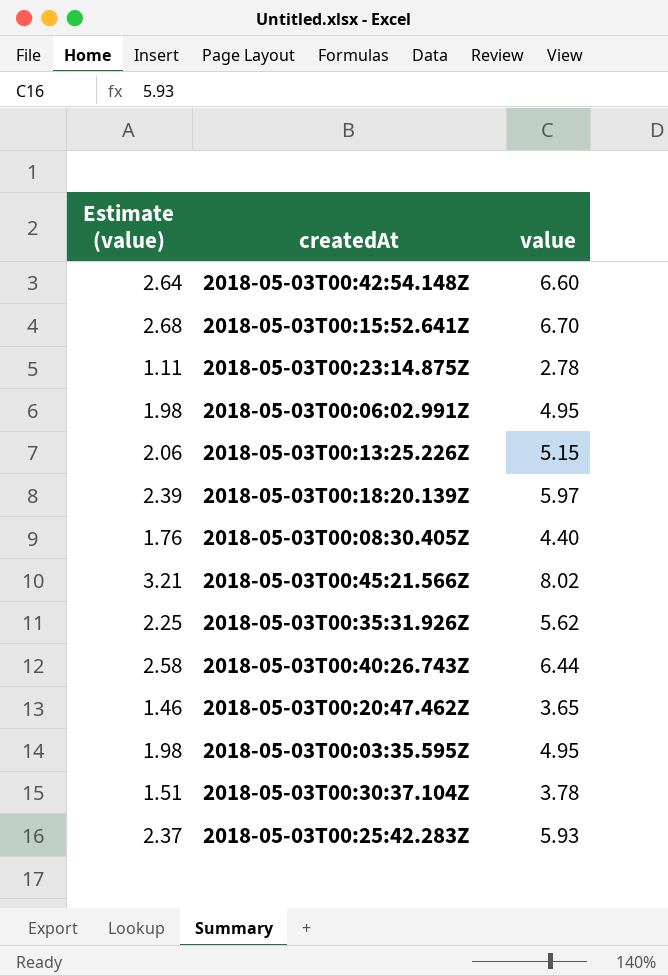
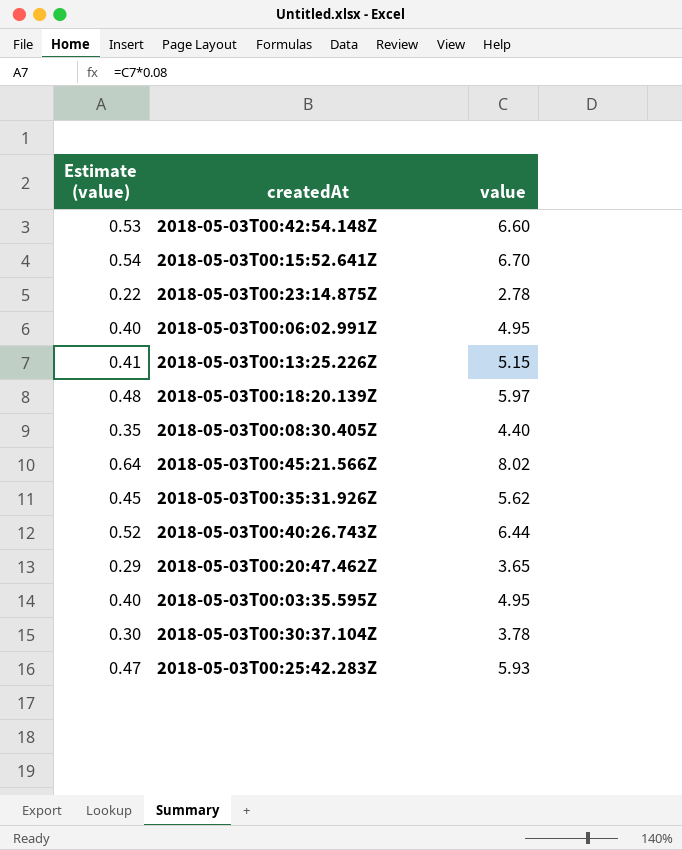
column Estimate (value) | formula: [value] * 0.4 -> [value] * 0.08

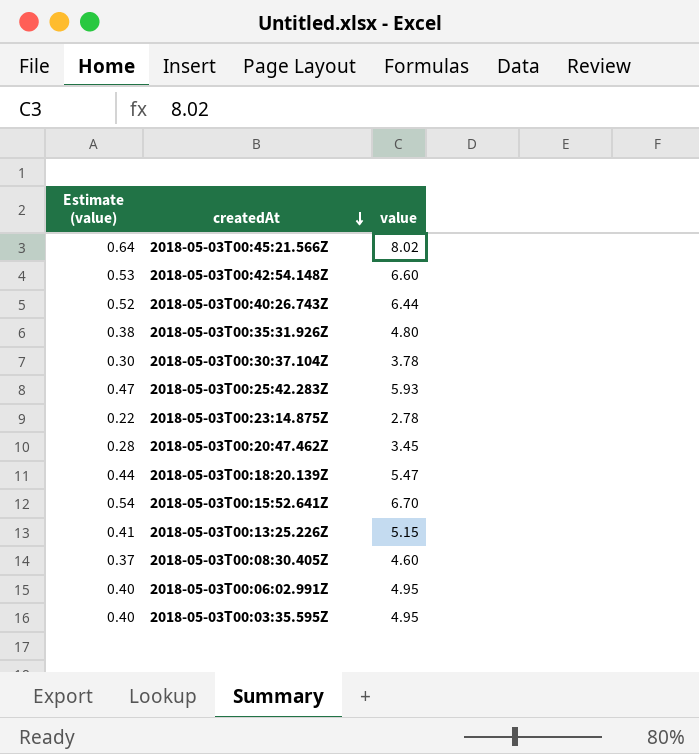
row order: none -> createdAt descending
2018-05-03T00:35:31.926Z | Estimate (value): 0.45 -> 0.38
2018-05-03T00:35:31.926Z | value: 5.62 -> 4.80
2018-05-03T00:20:47.462Z | Estimate (value): 0.29 -> 0.28
2018-05-03T00:20:47.462Z | value: 3.65 -> 3.45
2018-05-03T00:18:20.139Z | Estimate (value): 0.48 -> 0.44
2018-05-03T00:18:20.139Z | value: 5.97 -> 5.47
2018-05-03T00:08:30.405Z | Estimate (value): 0.35 -> 0.37
2018-05-03T00:08:30.405Z | value: 4.40 -> 4.60

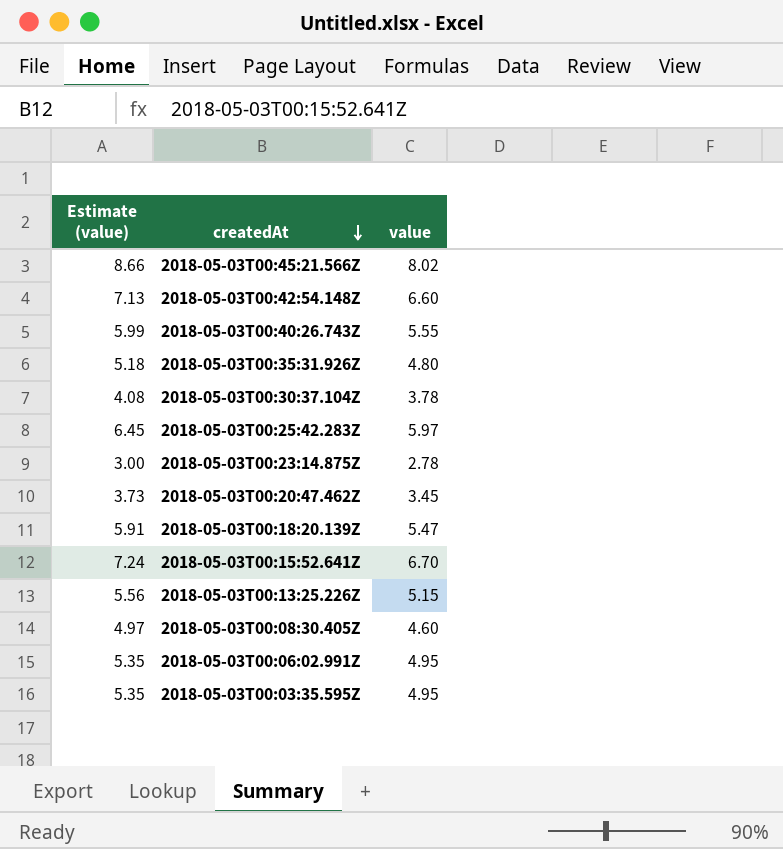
column Estimate (value) | formula: [value] * 0.08 -> [value] * 1.08
2018-05-03T00:40:26.743Z | value: 6.44 -> 5.55
2018-05-03T00:25:42.283Z | value: 5.93 -> 5.97

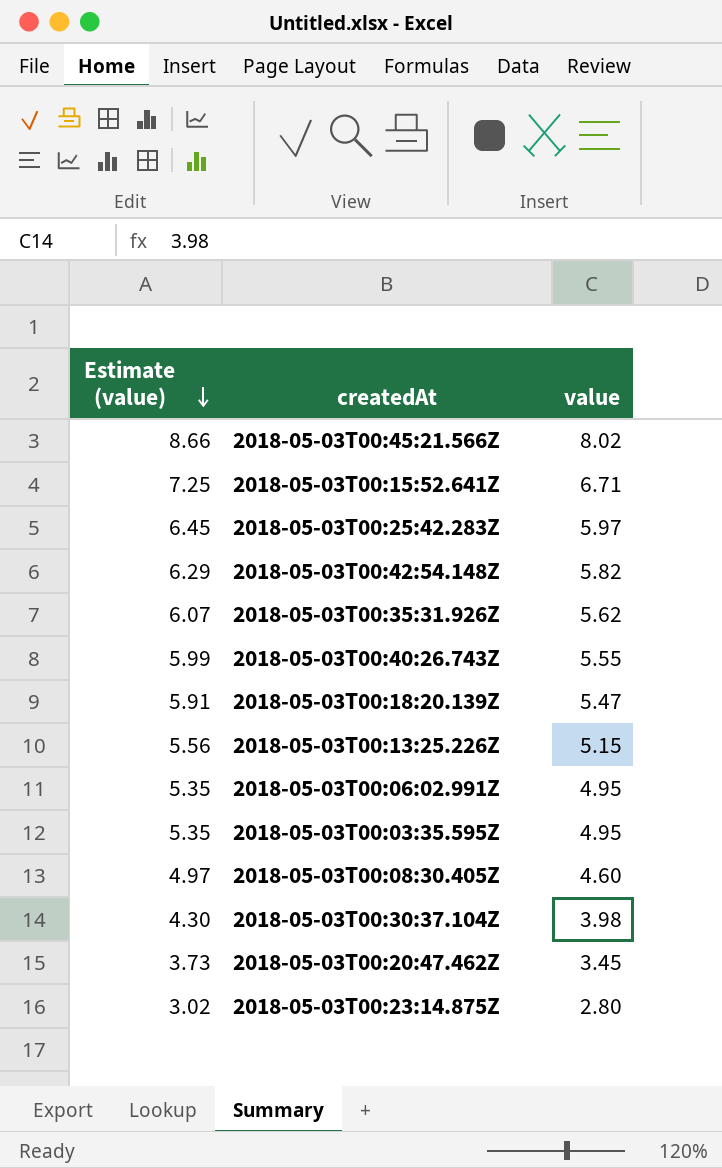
row order: createdAt descending -> Estimate (value) descending
2018-05-03T00:15:52.641Z | Estimate (value): 7.24 -> 7.25
2018-05-03T00:15:52.641Z | value: 6.70 -> 6.71
2018-05-03T00:42:54.148Z | Estimate (value): 7.13 -> 6.29
2018-05-03T00:42:54.148Z | value: 6.60 -> 5.82
2018-05-03T00:35:31.926Z | Estimate (value): 5.18 -> 6.07
2018-05-03T00:35:31.926Z | value: 4.80 -> 5.62
2018-05-03T00:30:37.104Z | Estimate (value): 4.08 -> 4.30
2018-05-03T00:30:37.104Z | value: 3.78 -> 3.98
2018-05-03T00:23:14.875Z | Estimate (value): 3.00 -> 3.02
2018-05-03T00:23:14.875Z | value: 2.78 -> 2.80

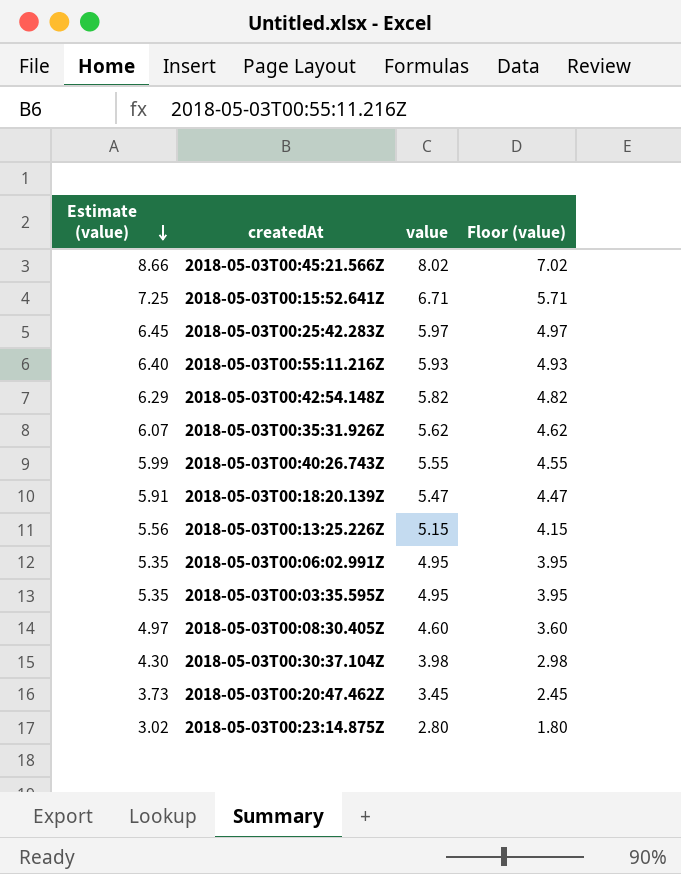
column Floor (value) | formula: none -> [value] - 1
row 2018-05-03T00:55:11.216Z: none -> 6.40 | 5.93 | 4.93

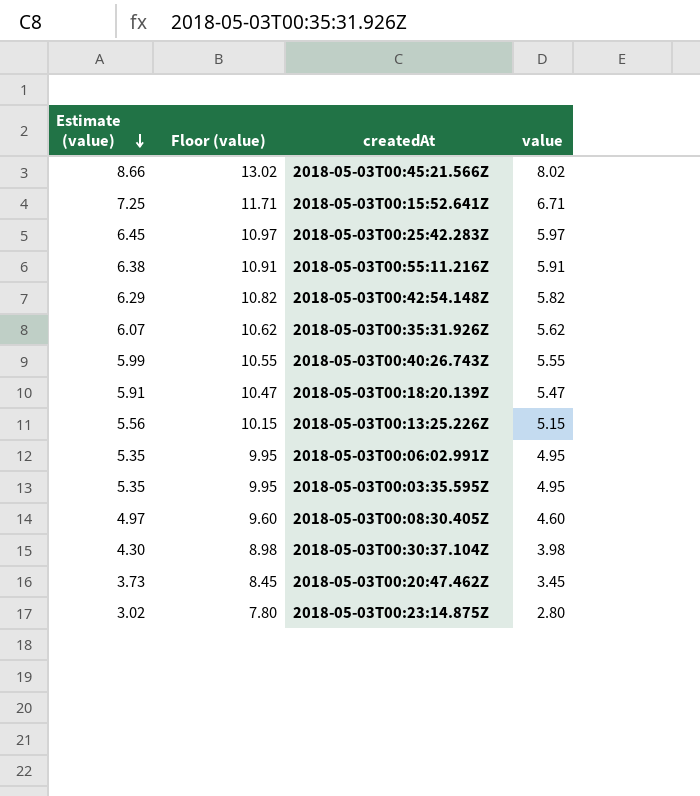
column Floor (value) | formula: [value] - 1 -> [value] + 5
column Floor (value) | position: 4 -> 2
2018-05-03T00:55:11.216Z | Estimate (value): 6.40 -> 6.38
2018-05-03T00:55:11.216Z | value: 5.93 -> 5.91

